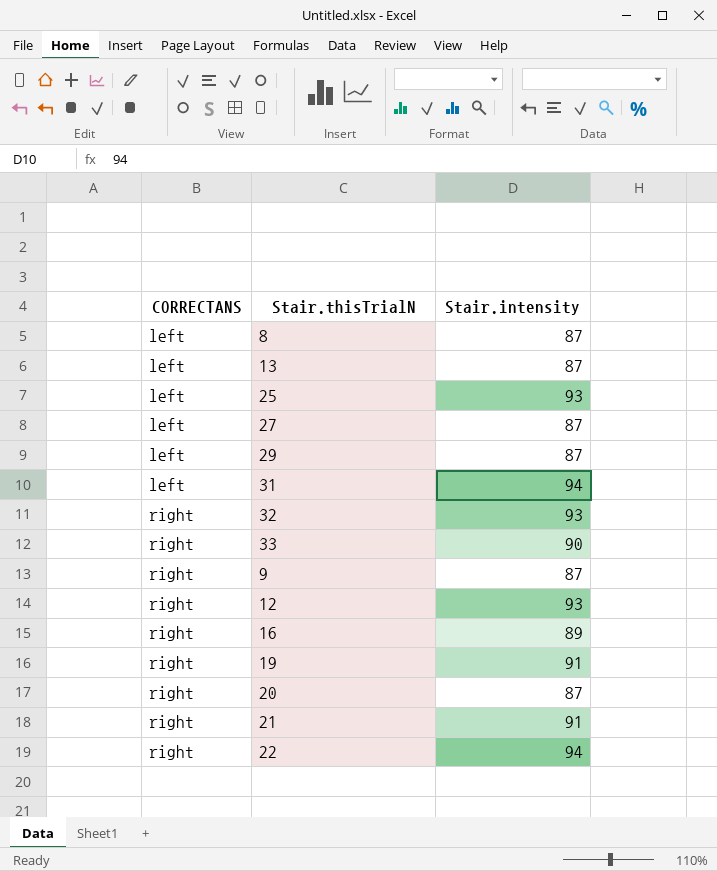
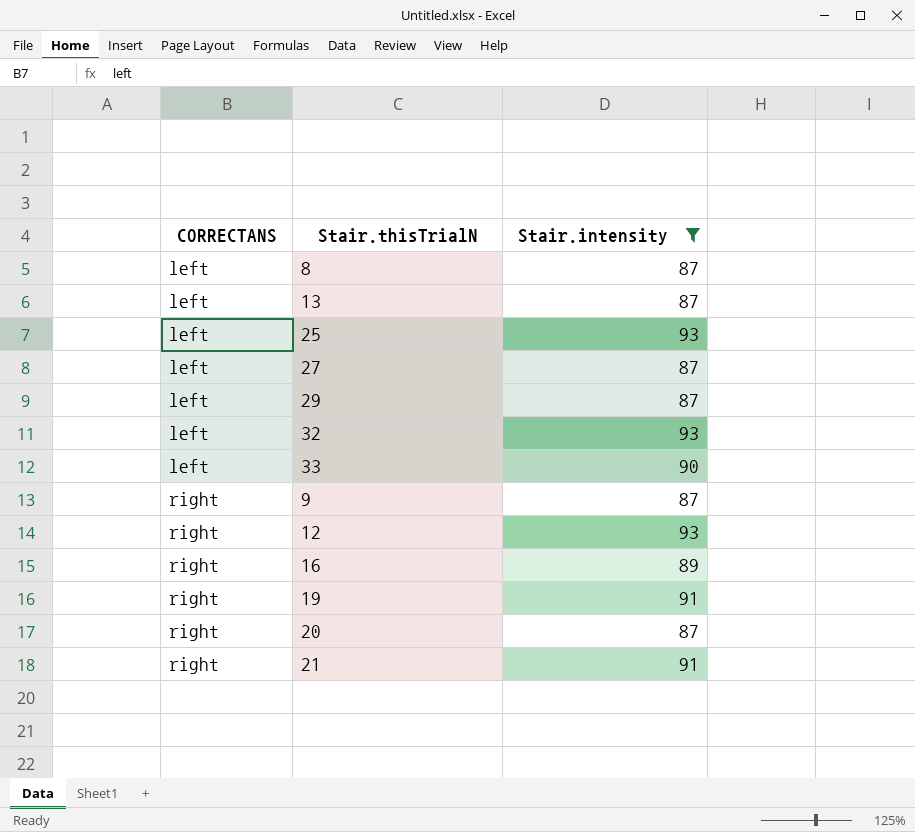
filter: none -> Stair.intensity != 94
32 | CORRECTANS: right -> left
33 | CORRECTANS: right -> left

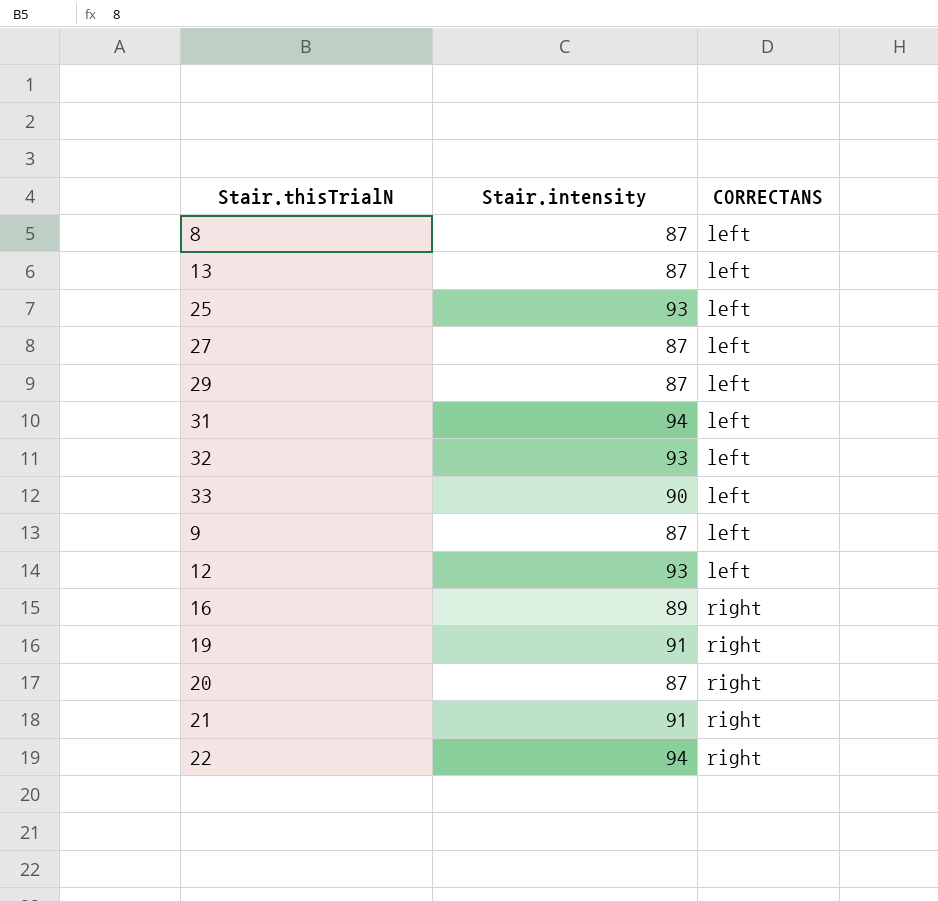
filter: Stair.intensity != 94 -> none
column CORRECTANS | position: 1 -> 3
9 | CORRECTANS: right -> left
12 | CORRECTANS: right -> left

